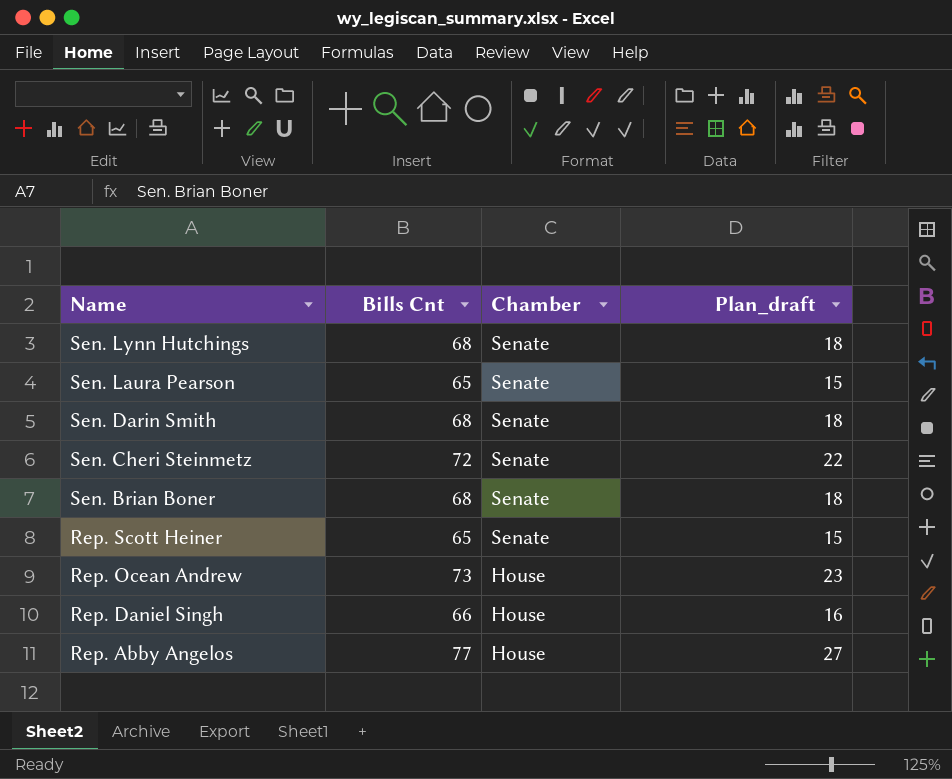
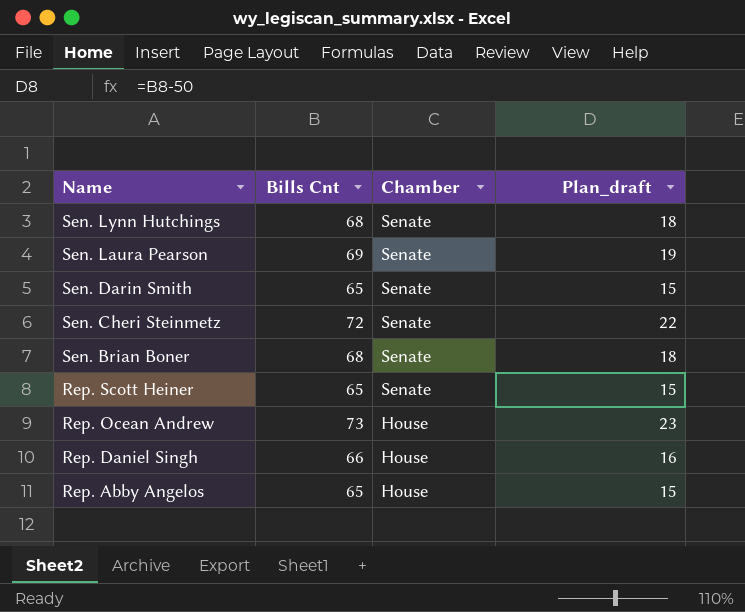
Sen. Laura Pearson | Bills Cnt: 65 -> 69
Sen. Laura Pearson | Plan_draft: 15 -> 19
Sen. Darin Smith | Bills Cnt: 68 -> 65
Sen. Darin Smith | Plan_draft: 18 -> 15
Rep. Abby Angelos | Bills Cnt: 77 -> 65
Rep. Abby Angelos | Plan_draft: 27 -> 15

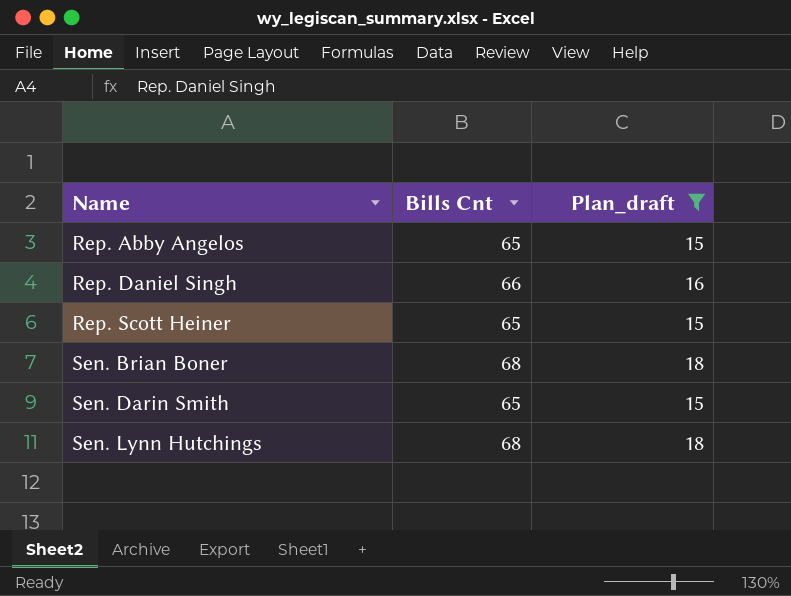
filter: none -> Plan_draft <= 18
row order: Name descending -> Name ascending
column Chamber | position: 3 -> none

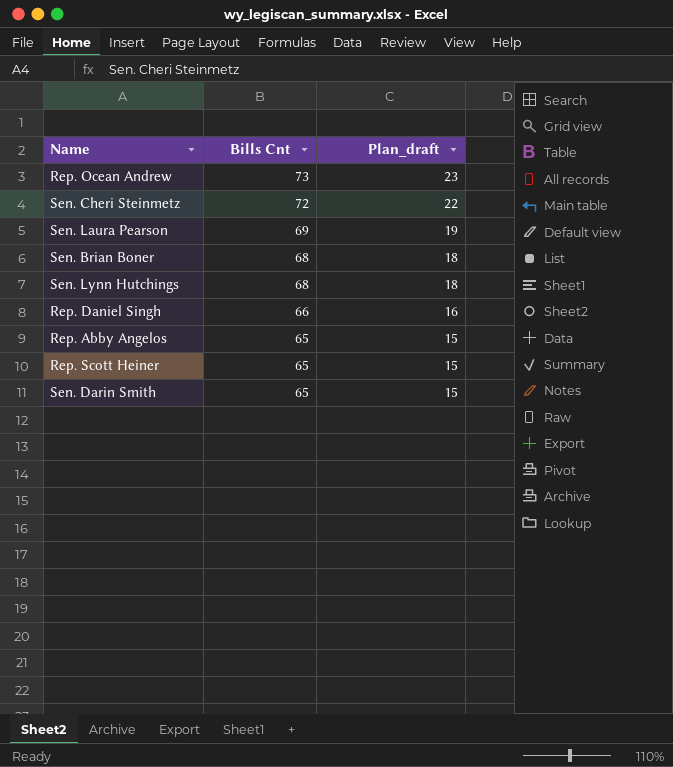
filter: Plan_draft <= 18 -> none
row order: Name ascending -> Bills Cnt descending

